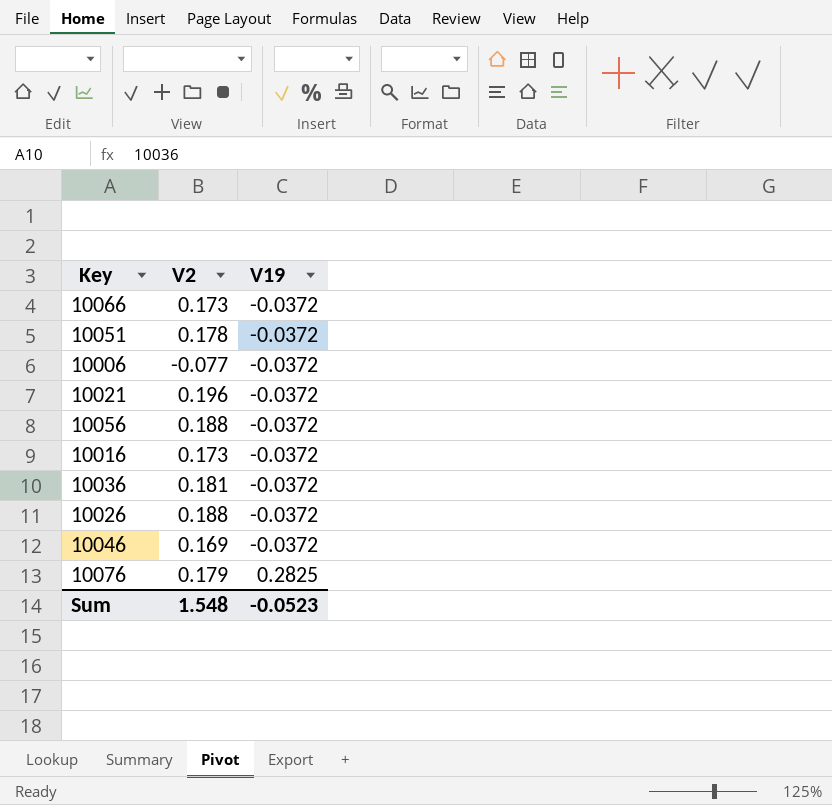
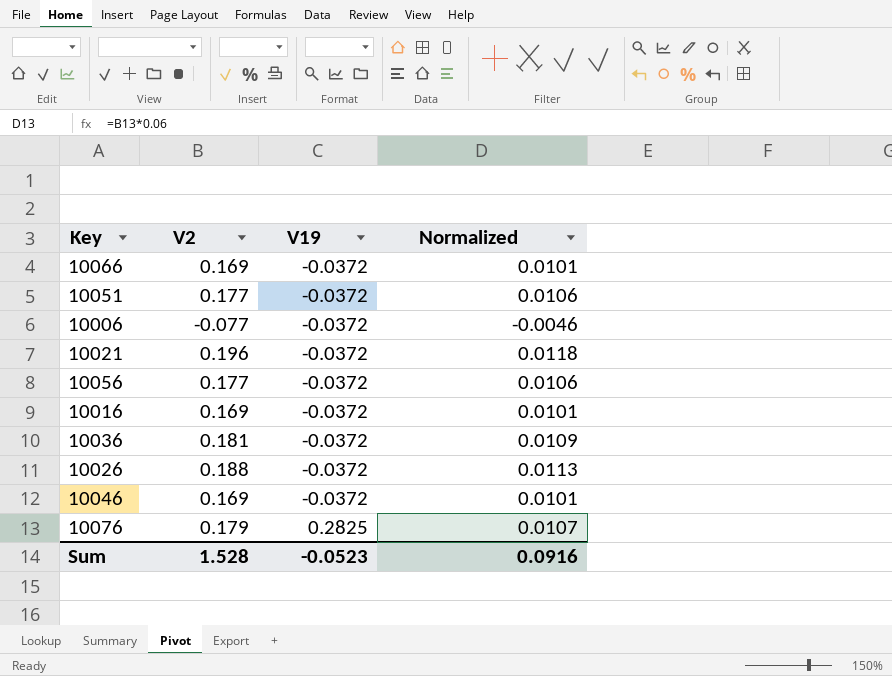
column Normalized | formula: none -> [V2] * 0.06
10066 | V2: 0.173 -> 0.169
10051 | V2: 0.178 -> 0.177
10056 | V2: 0.188 -> 0.177
10016 | V2: 0.173 -> 0.169
Sum | V2: 1.548 -> 1.528

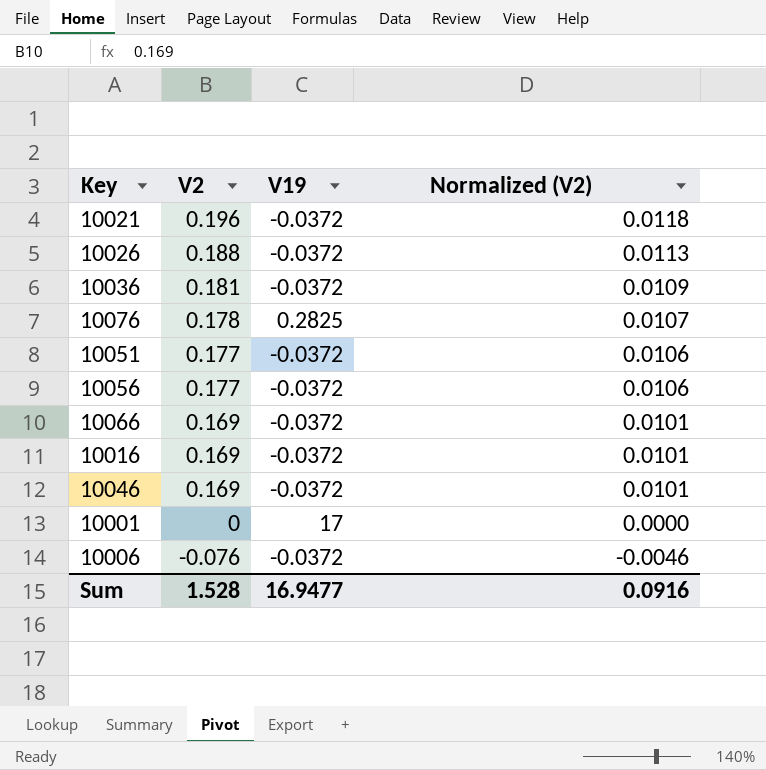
row order: V19 ascending -> V2 descending
column name: Normalized -> Normalized (V2)
10076 | V2: 0.179 -> 0.178
row 10001: none -> 0 | 17 | 0.0000
10006 | V2: -0.077 -> -0.076
Sum | V19: -0.0523 -> 16.9477

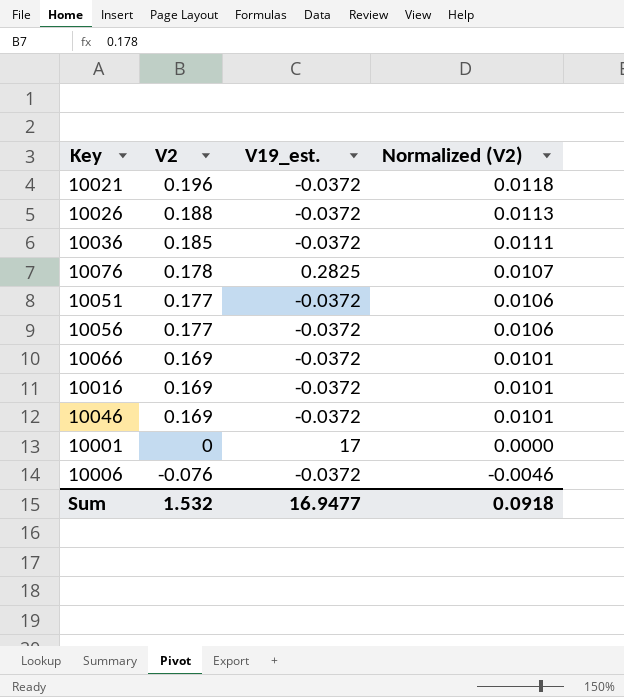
column name: V19 -> V19_est.
10036 | V2: 0.181 -> 0.185
10036 | Normalized (V2): 0.0109 -> 0.0111
Sum | V2: 1.528 -> 1.532
Sum | Normalized (V2): 0.0916 -> 0.0918

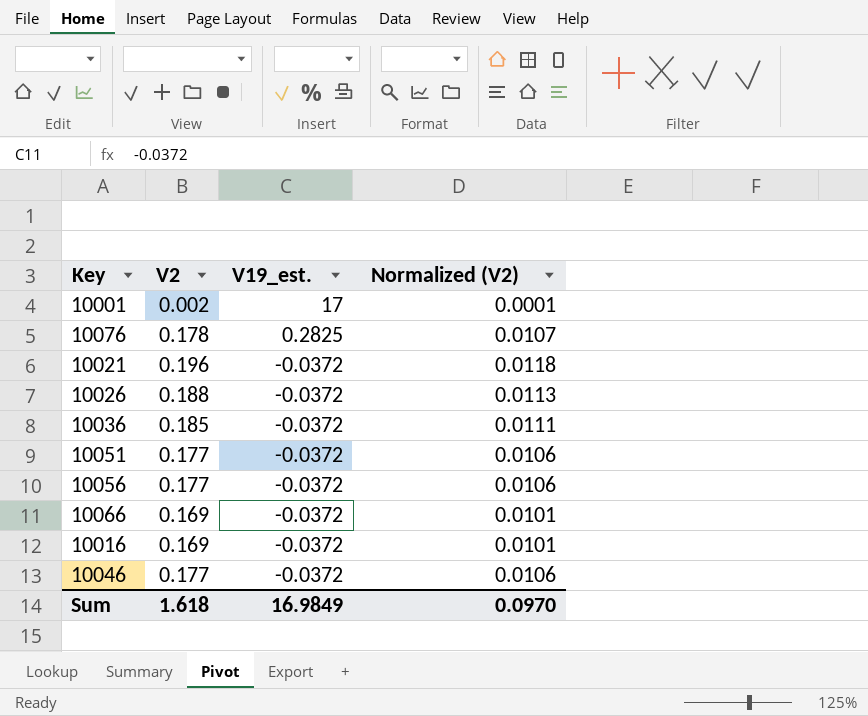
row order: V2 descending -> V19_est. descending
row 10006: -0.076 | -0.0372 | -0.0046 -> none
10001 | V2: 0 -> 0.002
10001 | Normalized (V2): 0.0000 -> 0.0001
10046 | V2: 0.169 -> 0.177
10046 | Normalized (V2): 0.0101 -> 0.0106
Sum | V2: 1.532 -> 1.618
Sum | V19_est.: 16.9477 -> 16.9849
Sum | Normalized (V2): 0.0918 -> 0.0970

